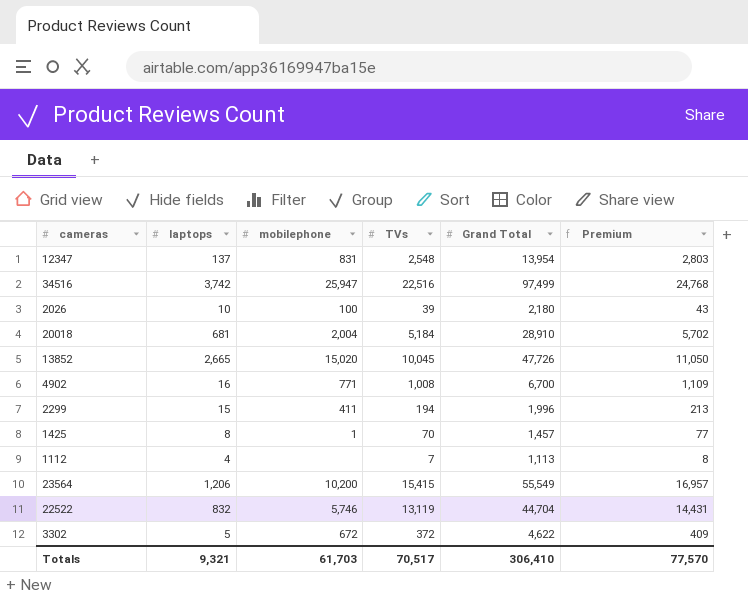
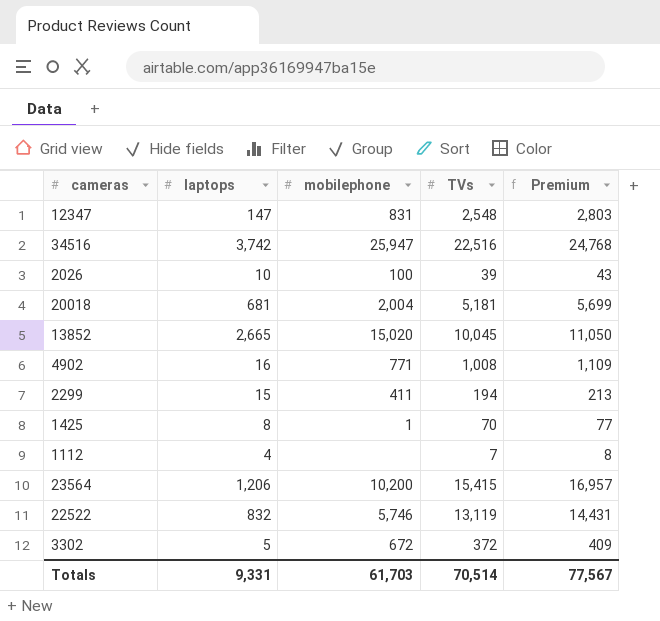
column Grand Total | position: 5 -> none
12347 | laptops: 137 -> 147
20018 | TVs: 5,184 -> 5,181
20018 | Premium: 5,702 -> 5,699
Totals | laptops: 9,321 -> 9,331
Totals | TVs: 70,517 -> 70,514
Totals | Premium: 77,570 -> 77,567

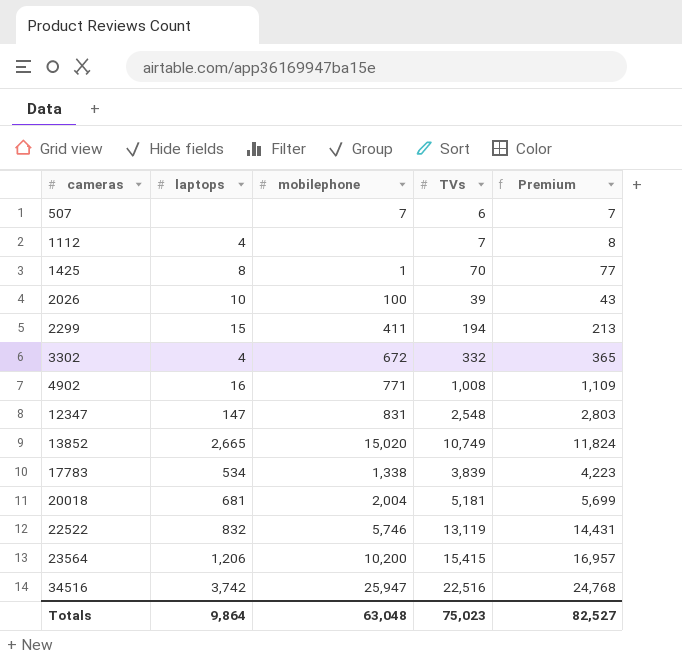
row order: none -> cameras ascending
row 507: none -> none | 7 | 6 | 7
3302 | laptops: 5 -> 4
3302 | TVs: 372 -> 332
3302 | Premium: 409 -> 365
13852 | TVs: 10,045 -> 10,749
13852 | Premium: 11,050 -> 11,824
row 17783: none -> 534 | 1,338 | 3,839 | 4,223
Totals | laptops: 9,331 -> 9,864
Totals | mobilephone: 61,703 -> 63,048
Totals | TVs: 70,514 -> 75,023
Totals | Premium: 77,567 -> 82,527

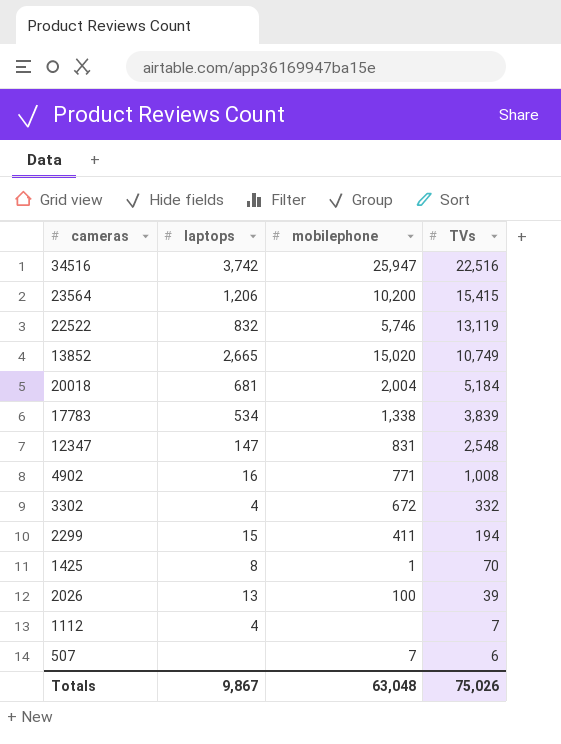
row order: cameras ascending -> TVs descending
column Premium | formula: [TVs] * 1.1 -> none
20018 | TVs: 5,181 -> 5,184
2026 | laptops: 10 -> 13
Totals | laptops: 9,864 -> 9,867
Totals | TVs: 75,023 -> 75,026

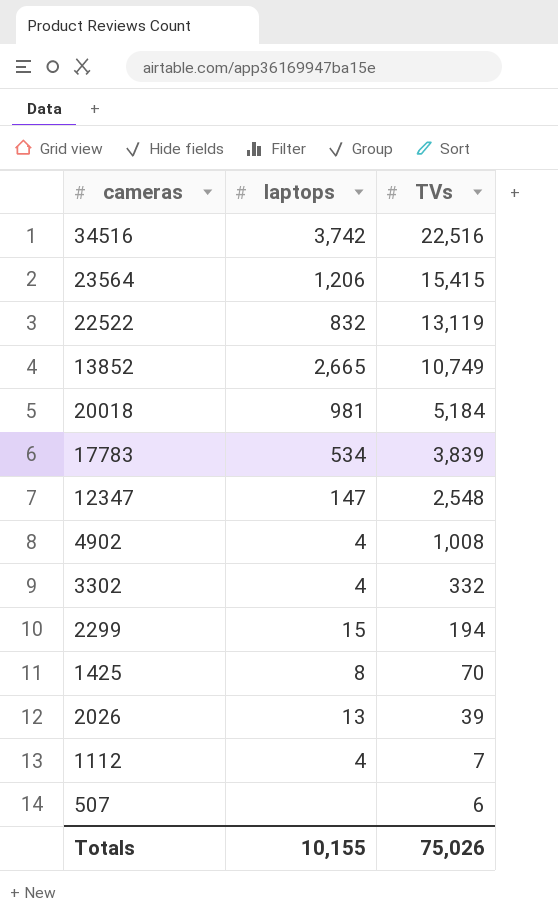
column mobilephone | position: 3 -> none
20018 | laptops: 681 -> 981
4902 | laptops: 16 -> 4
Totals | laptops: 9,867 -> 10,155

